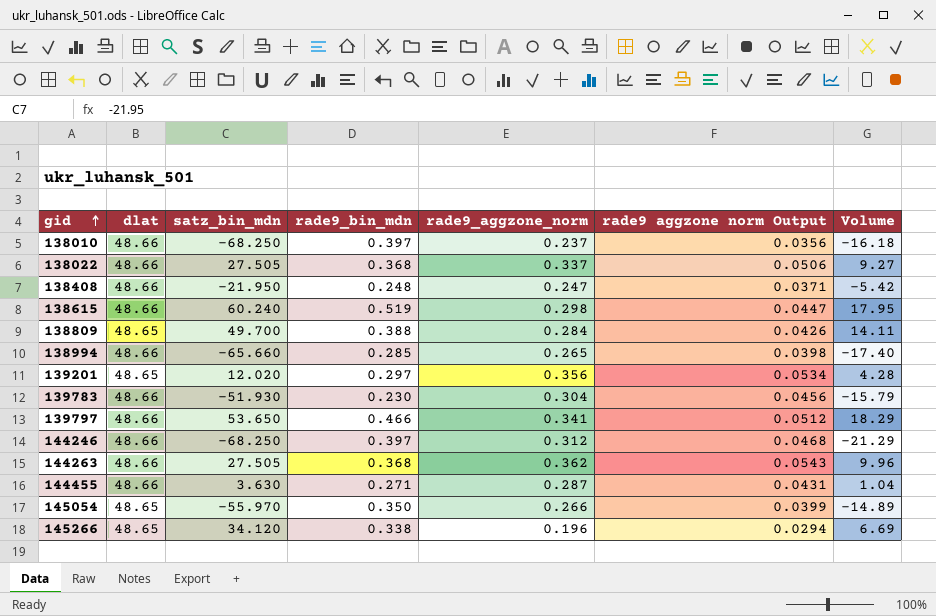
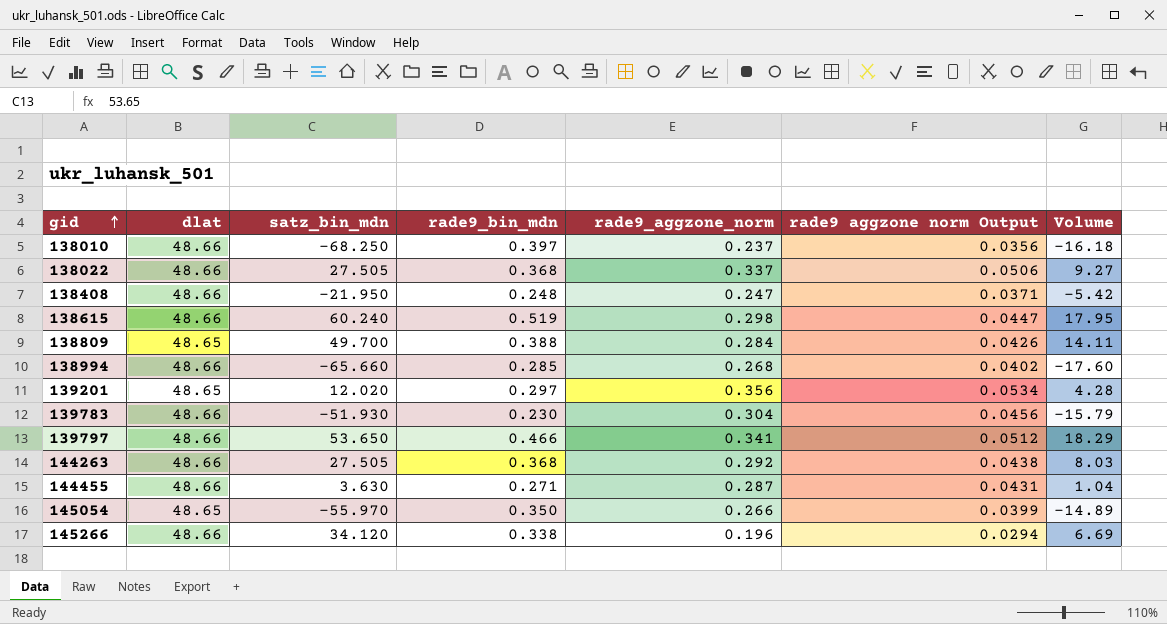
row 144246: 48.66 | -68.250 | 0.397 | 0.312 | 0.0468 | -21.29 -> none
138994 | rade9_aggzone_norm: 0.265 -> 0.268
138994 | rade9 aggzone norm Output: 0.0398 -> 0.0402
138994 | Volume: -17.40 -> -17.60
144263 | rade9_aggzone_norm: 0.362 -> 0.292
144263 | rade9 aggzone norm Output: 0.0543 -> 0.0438
144263 | Volume: 9.96 -> 8.03
145266 | dlat: 48.65 -> 48.66

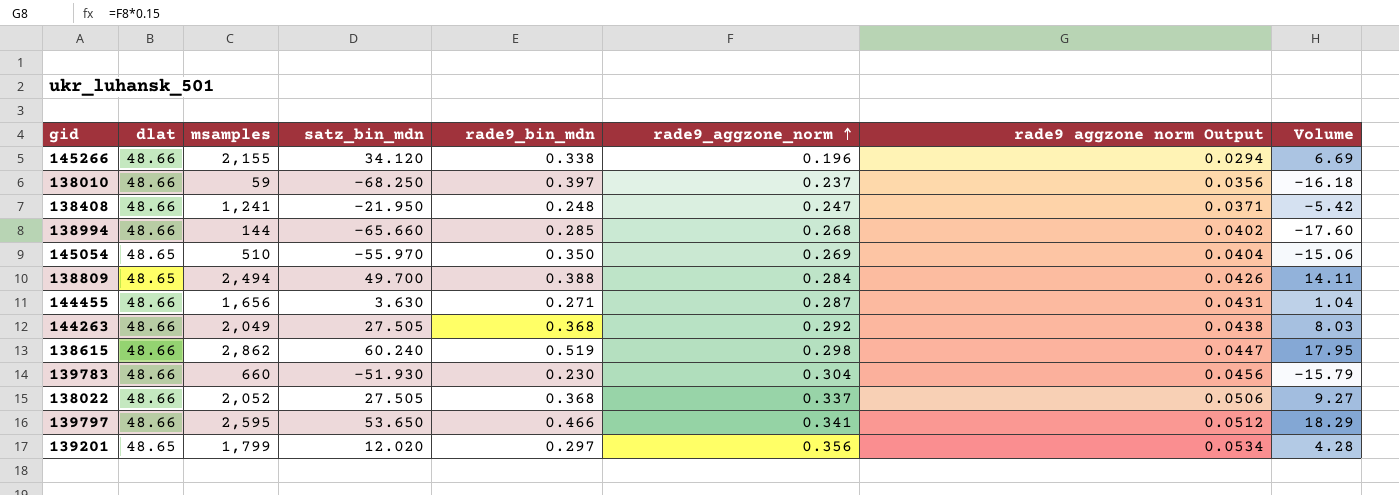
row order: gid ascending -> rade9_aggzone_norm ascending
column msamples | position: none -> 3
145054 | rade9_aggzone_norm: 0.266 -> 0.269
145054 | rade9 aggzone norm Output: 0.0399 -> 0.0404
145054 | Volume: -14.89 -> -15.06

